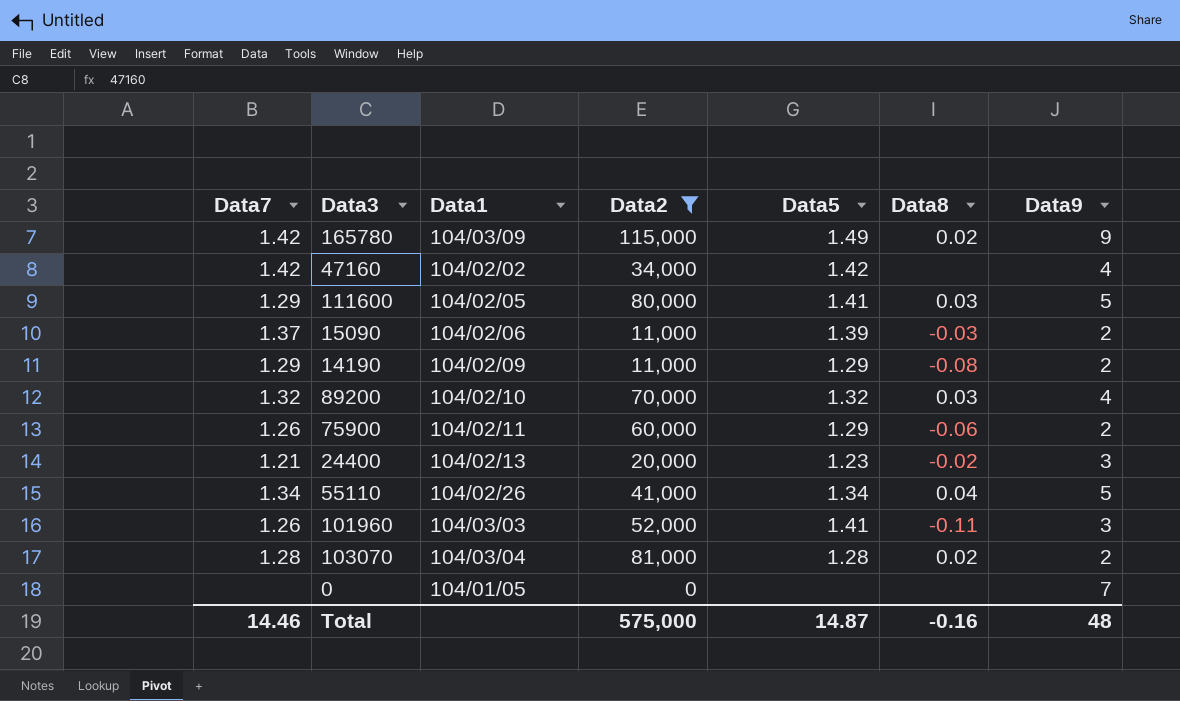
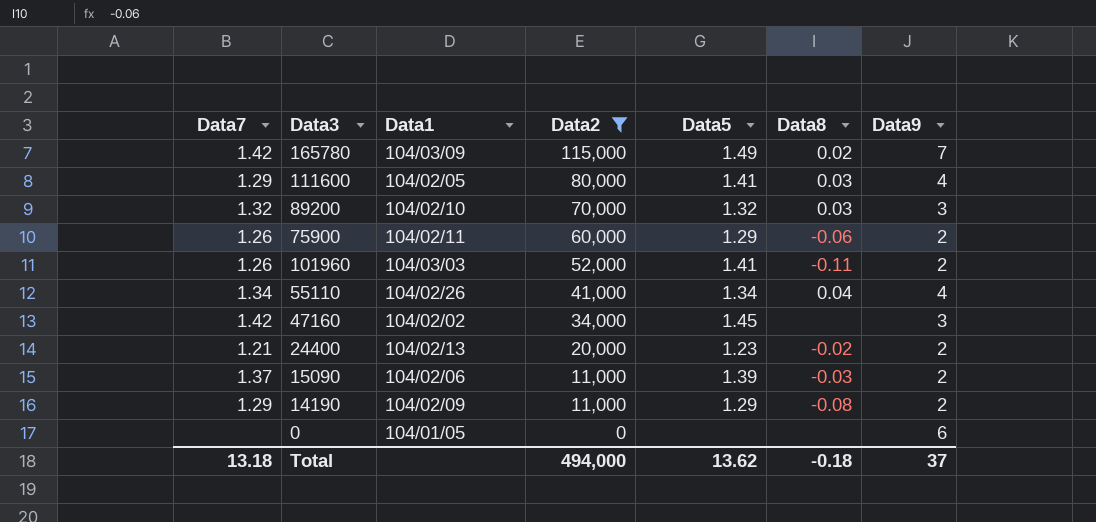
row order: none -> Data2 descending
row 103070: 1.28 | 104/03/04 | 81,000 | 1.28 | 0.02 | 2 -> none
165780 | Data9: 9 -> 7
111600 | Data9: 5 -> 4
89200 | Data9: 4 -> 3
101960 | Data9: 3 -> 2
55110 | Data9: 5 -> 4
47160 | Data5: 1.42 -> 1.45
47160 | Data9: 4 -> 3
24400 | Data9: 3 -> 2
0 | Data9: 7 -> 6
Total | Data7: 14.46 -> 13.18
Total | Data2: 575,000 -> 494,000
Total | Data5: 14.87 -> 13.62
Total | Data8: -0.16 -> -0.18
Total | Data9: 48 -> 37

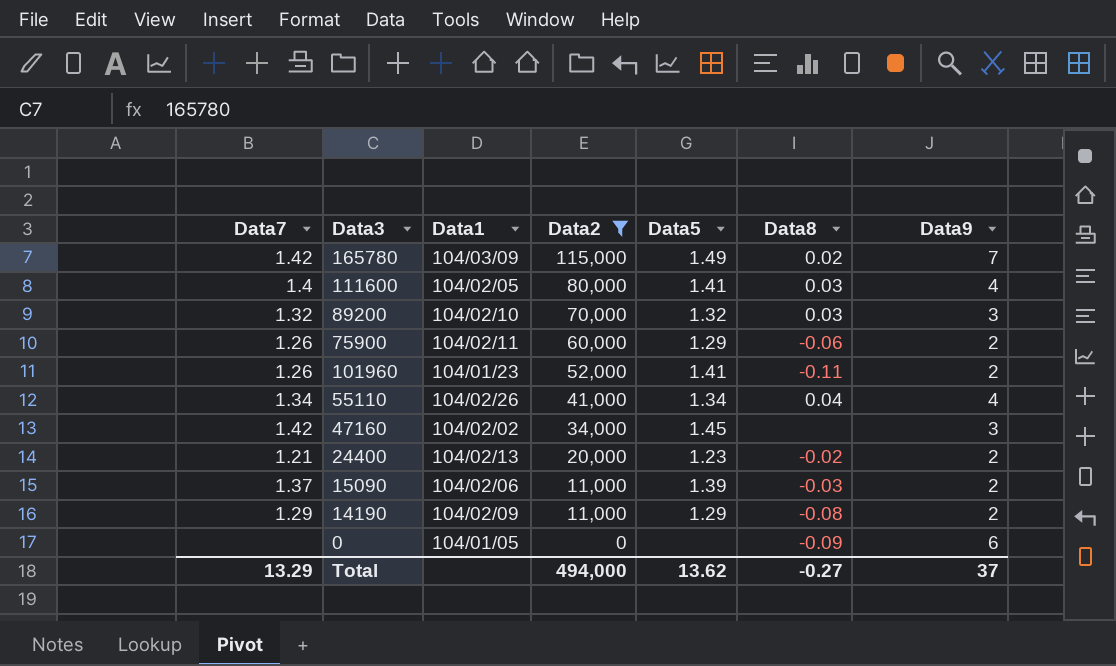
111600 | Data7: 1.29 -> 1.4
101960 | Data1: 104/03/03 -> 104/01/23
0 | Data8: none -> -0.09
Total | Data7: 13.18 -> 13.29
Total | Data8: -0.18 -> -0.27

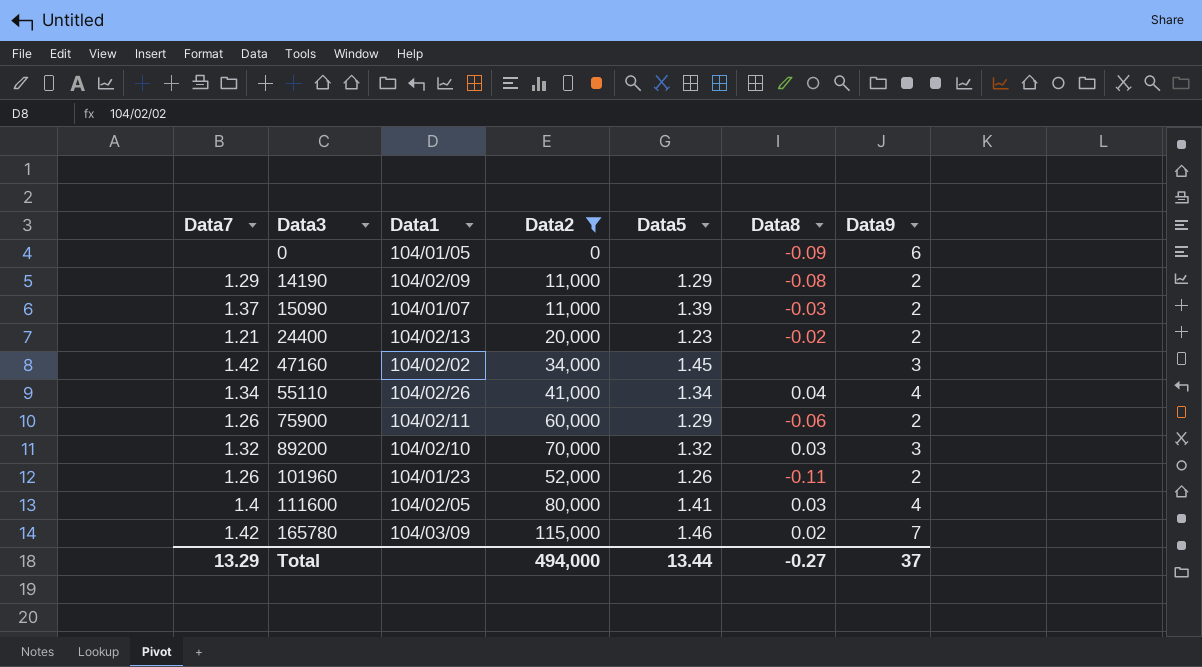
row order: Data2 descending -> Data3 ascending
15090 | Data1: 104/02/06 -> 104/01/07
101960 | Data5: 1.41 -> 1.26
165780 | Data5: 1.49 -> 1.46
Total | Data5: 13.62 -> 13.44

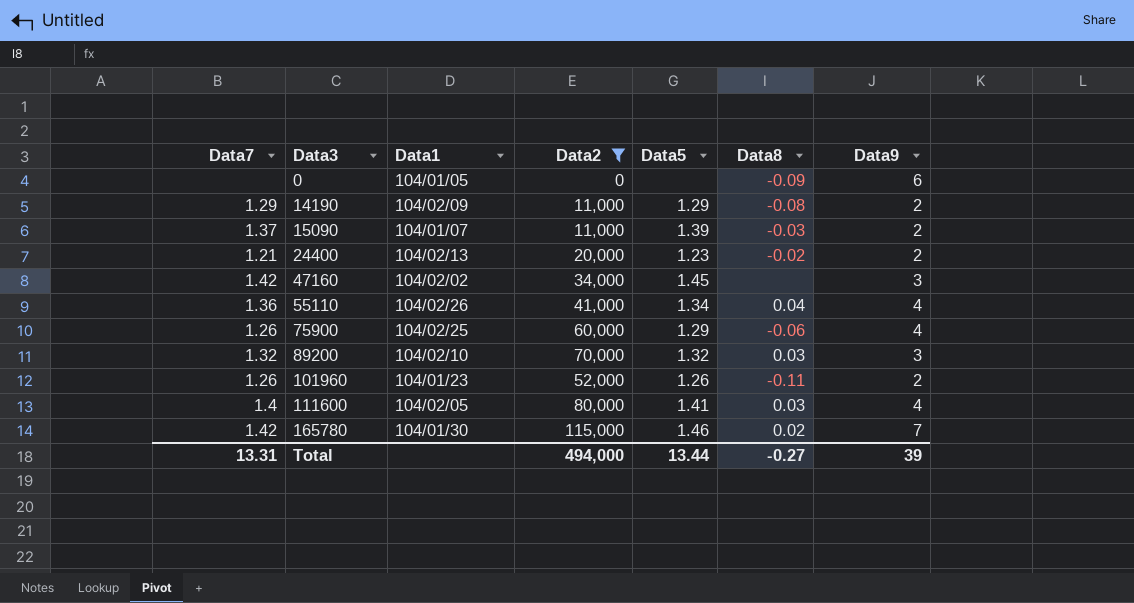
55110 | Data7: 1.34 -> 1.36
75900 | Data1: 104/02/11 -> 104/02/25
75900 | Data9: 2 -> 4
165780 | Data1: 104/03/09 -> 104/01/30
Total | Data7: 13.29 -> 13.31
Total | Data9: 37 -> 39

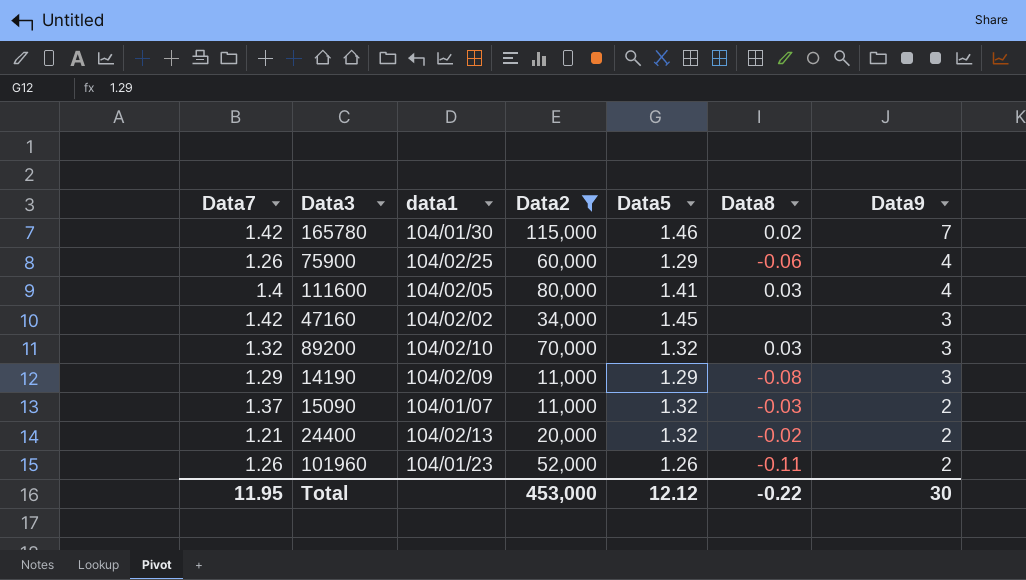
row order: Data3 ascending -> Data9 descending
column name: Data1 -> data1
row 0: none | 104/01/05 | 0 | none | -0.09 | 6 -> none
row 55110: 1.36 | 104/02/26 | 41,000 | 1.34 | 0.04 | 4 -> none
14190 | Data9: 2 -> 3
15090 | Data5: 1.39 -> 1.32
24400 | Data5: 1.23 -> 1.32
Total | Data7: 13.31 -> 11.95
Total | Data2: 494,000 -> 453,000
Total | Data5: 13.44 -> 12.12
Total | Data8: -0.27 -> -0.22
Total | Data9: 39 -> 30

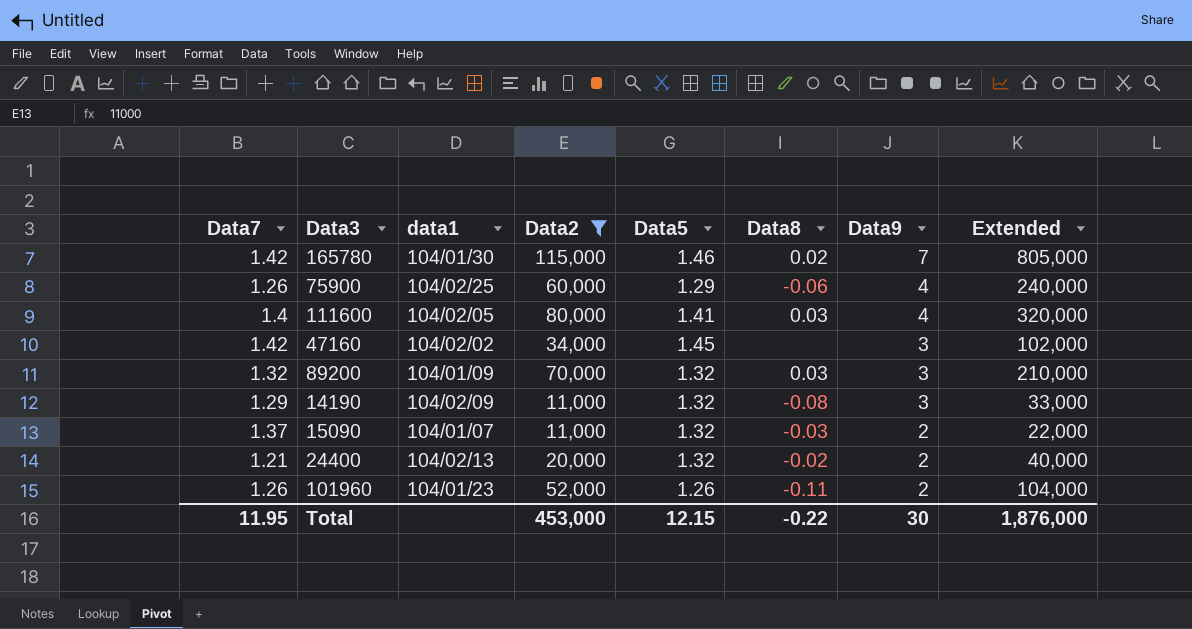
column Extended | formula: none -> [Data2] * [Data9]
89200 | data1: 104/02/10 -> 104/01/09
14190 | Data5: 1.29 -> 1.32
Total | Data5: 12.12 -> 12.15

